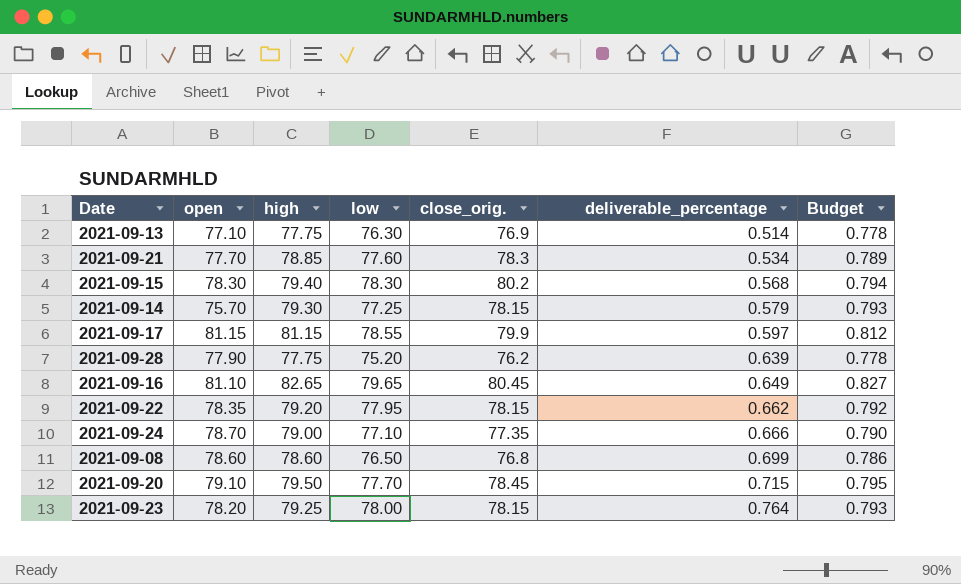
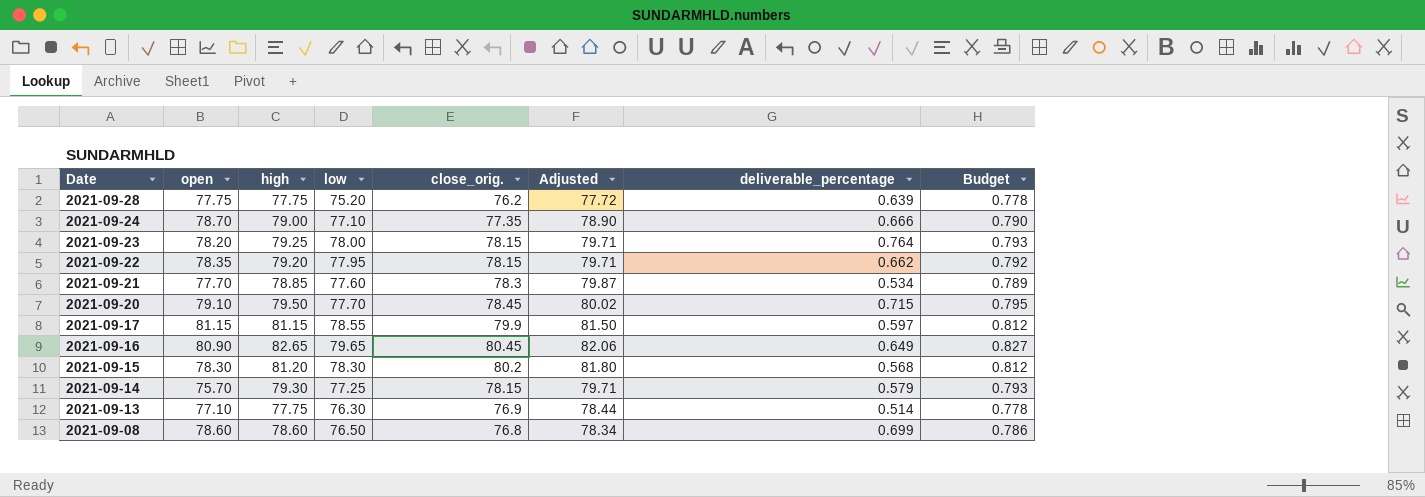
row order: deliverable_percentage ascending -> Date descending
column Adjusted | formula: none -> [close_orig.] * 1.02
2021-09-28 | open: 77.90 -> 77.75
2021-09-16 | open: 81.10 -> 80.90
2021-09-15 | high: 79.40 -> 81.20
2021-09-15 | Budget: 0.794 -> 0.812

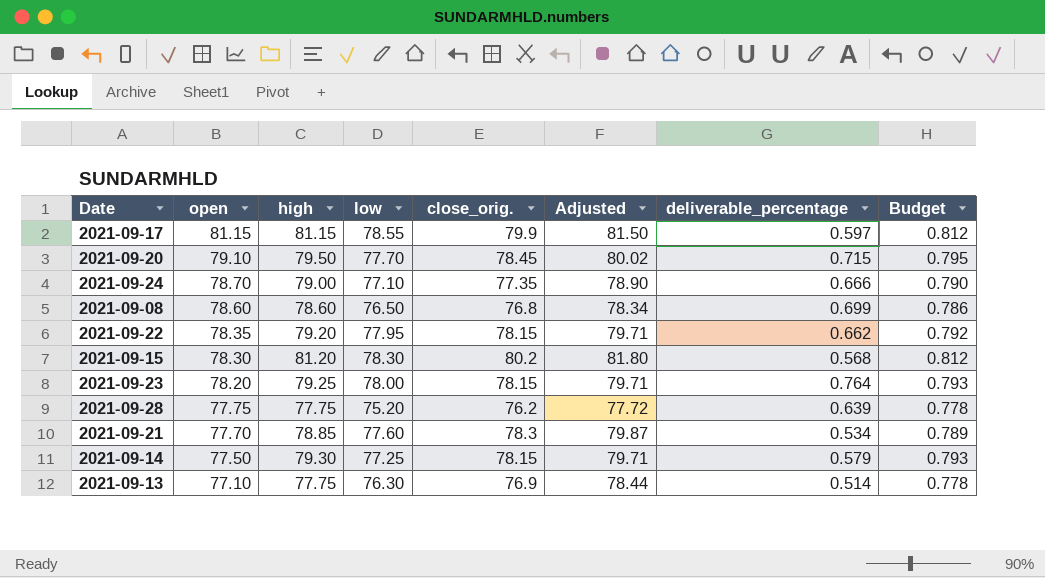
row order: Date descending -> open descending
row 2021-09-16: 80.90 | 82.65 | 79.65 | 80.45 | 82.06 | 0.649 | 0.827 -> none
2021-09-14 | open: 75.70 -> 77.50

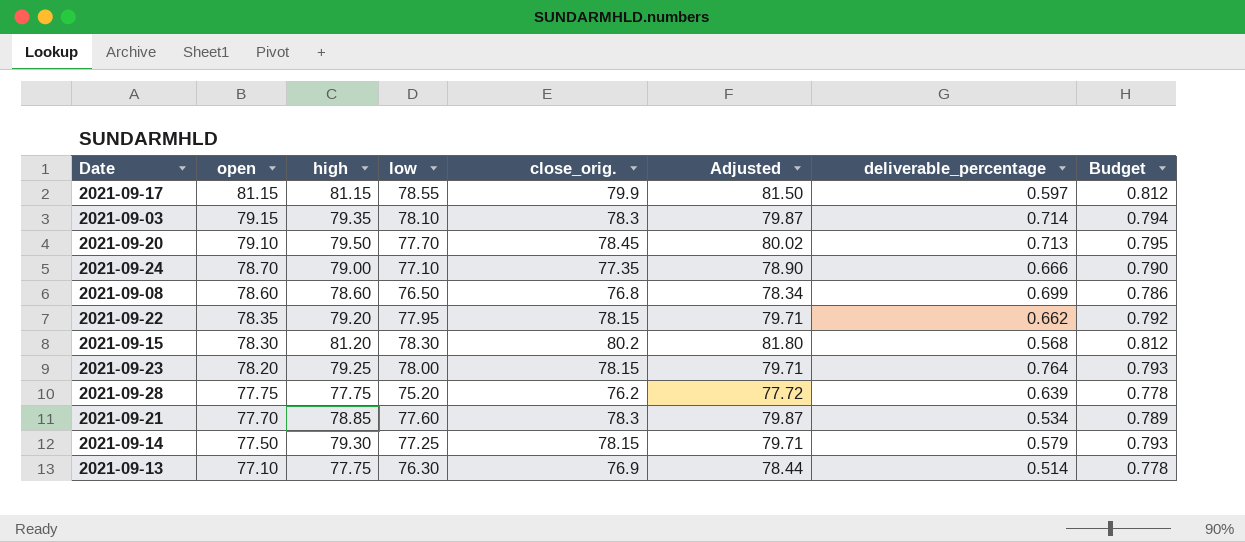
row 2021-09-03: none -> 79.15 | 79.35 | 78.10 | 78.3 | 79.87 | 0.714 | 0.794
2021-09-20 | deliverable_percentage: 0.715 -> 0.713

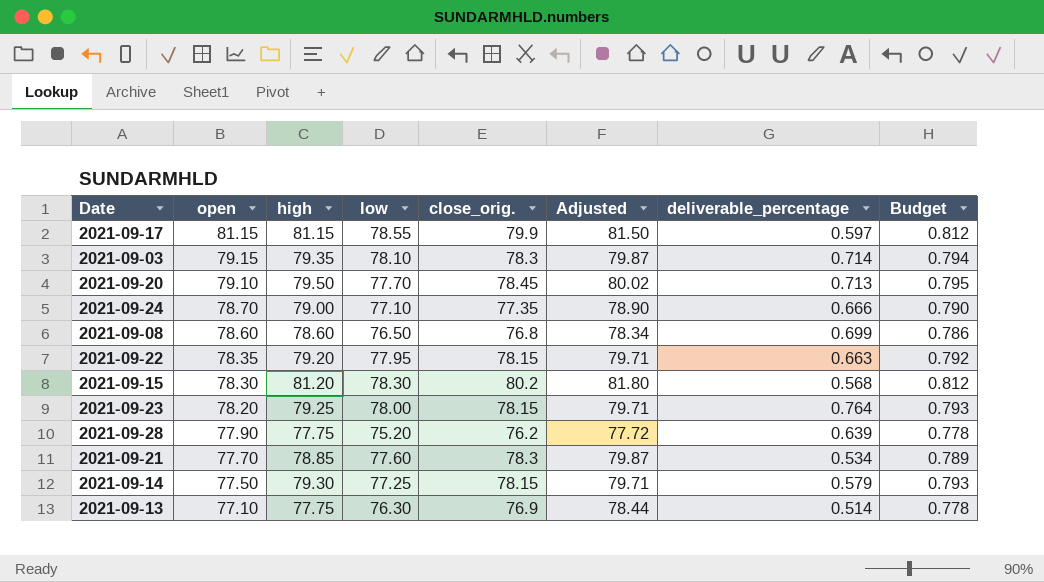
2021-09-22 | deliverable_percentage: 0.662 -> 0.663
2021-09-28 | open: 77.75 -> 77.90

